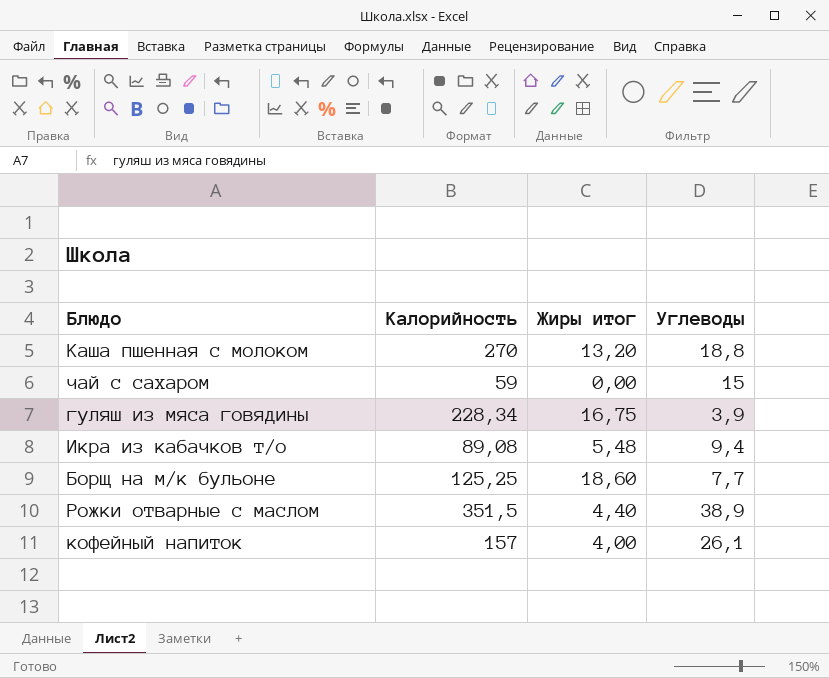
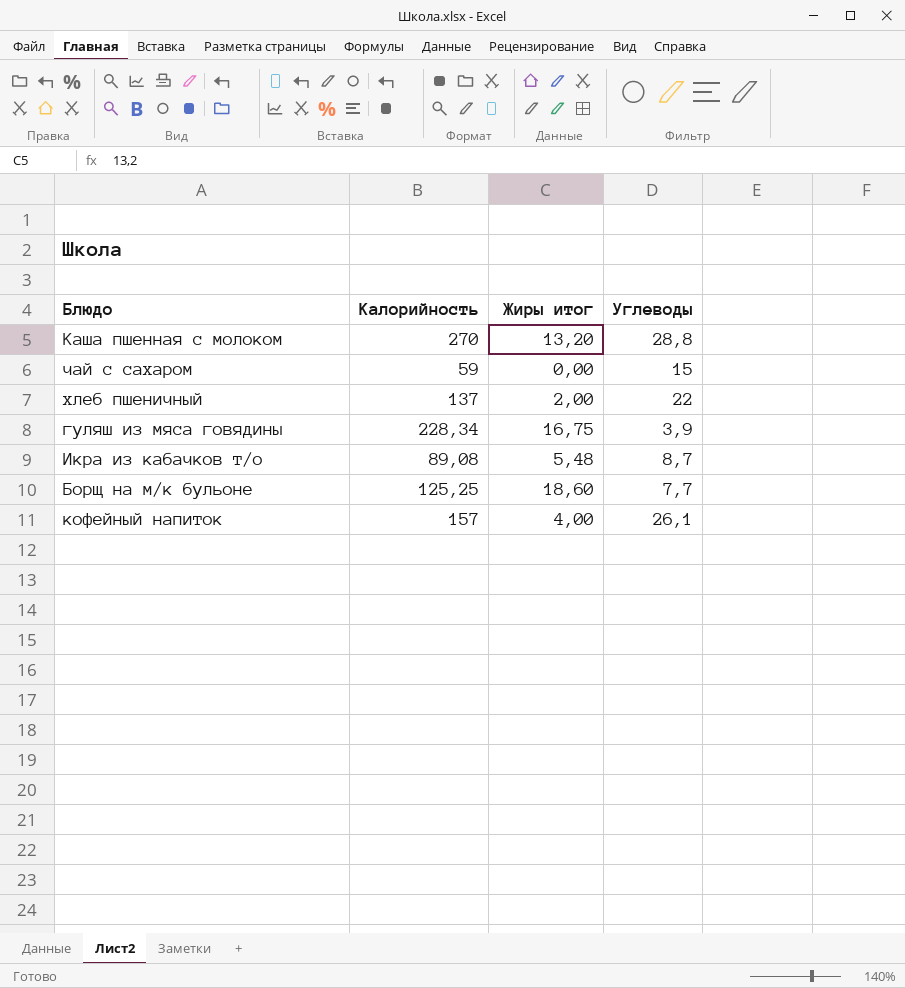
row Рожки отварные с маслом: 351,5 | 4,40 | 38,9 -> none
Каша пшенная с молоком | Углеводы: 18,8 -> 28,8
row хлеб пшеничный: none -> 137 | 2,00 | 22
Икра из кабачков т/о | Углеводы: 9,4 -> 8,7

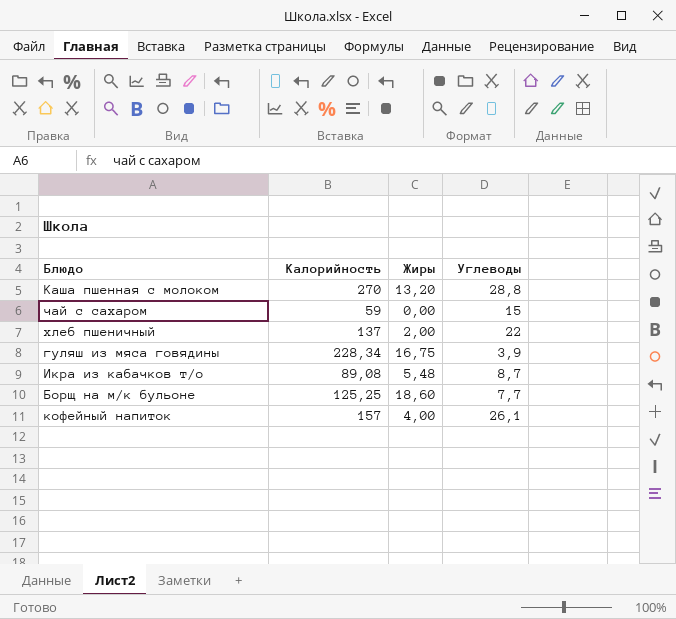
column name: Жиры итог -> Жиры

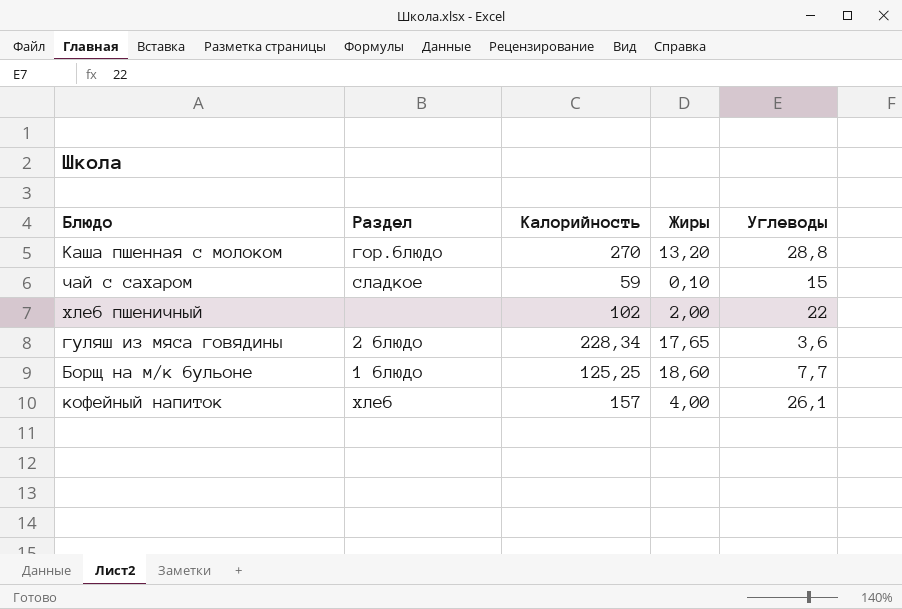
column Раздел | position: none -> 2
row Икра из кабачков т/о: 89,08 | 5,48 | 8,7 -> none
чай с сахаром | Жиры: 0,00 -> 0,10
хлеб пшеничный | Калорийность: 137 -> 102
гуляш из мяса говядины | Жиры: 16,75 -> 17,65
гуляш из мяса говядины | Углеводы: 3,9 -> 3,6

